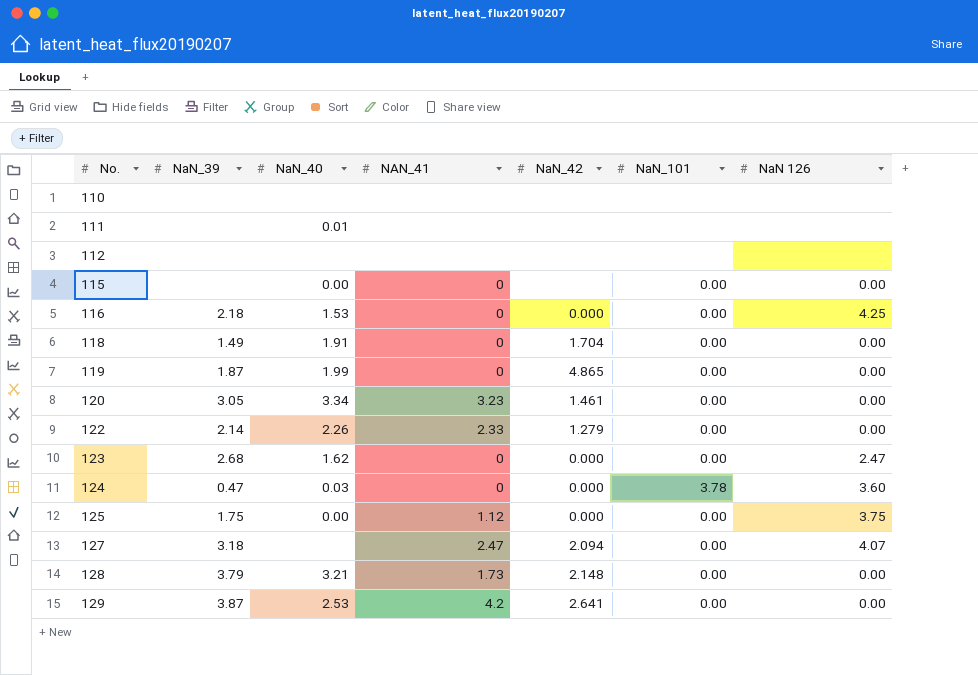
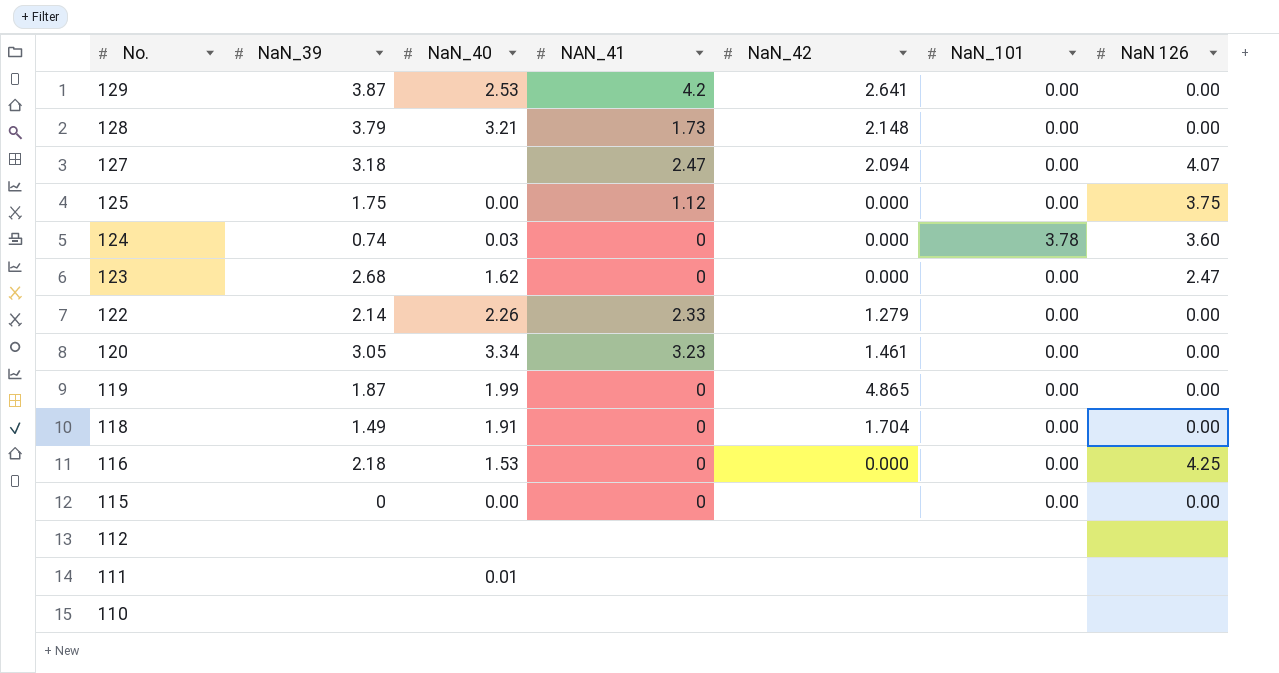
row order: No. ascending -> No. descending
124 | NaN_39: 0.47 -> 0.74
115 | NaN_39: none -> 0

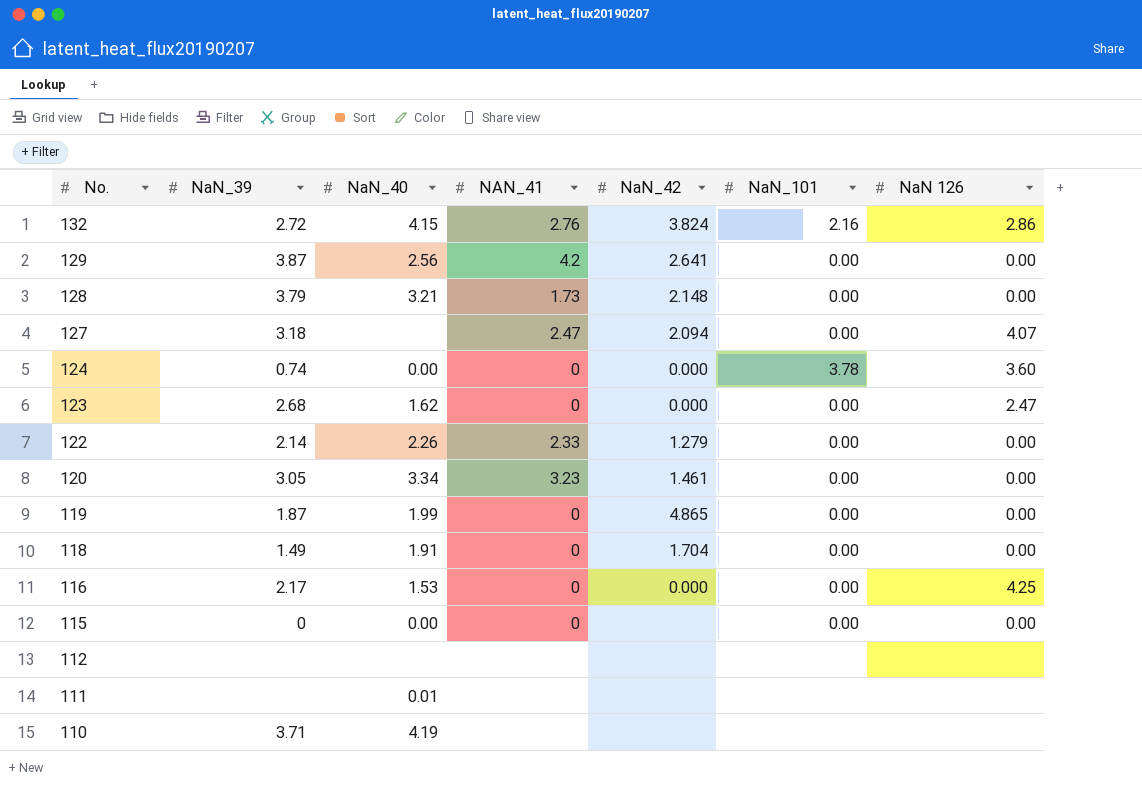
row 125: 1.75 | 0.00 | 1.12 | 0.000 | 0.00 | 3.75 -> none
row 132: none -> 2.72 | 4.15 | 2.76 | 3.824 | 2.16 | 2.86
129 | NaN_40: 2.53 -> 2.56
124 | NaN_40: 0.03 -> 0.00
116 | NaN_39: 2.18 -> 2.17
110 | NaN_39: none -> 3.71
110 | NaN_40: none -> 4.19

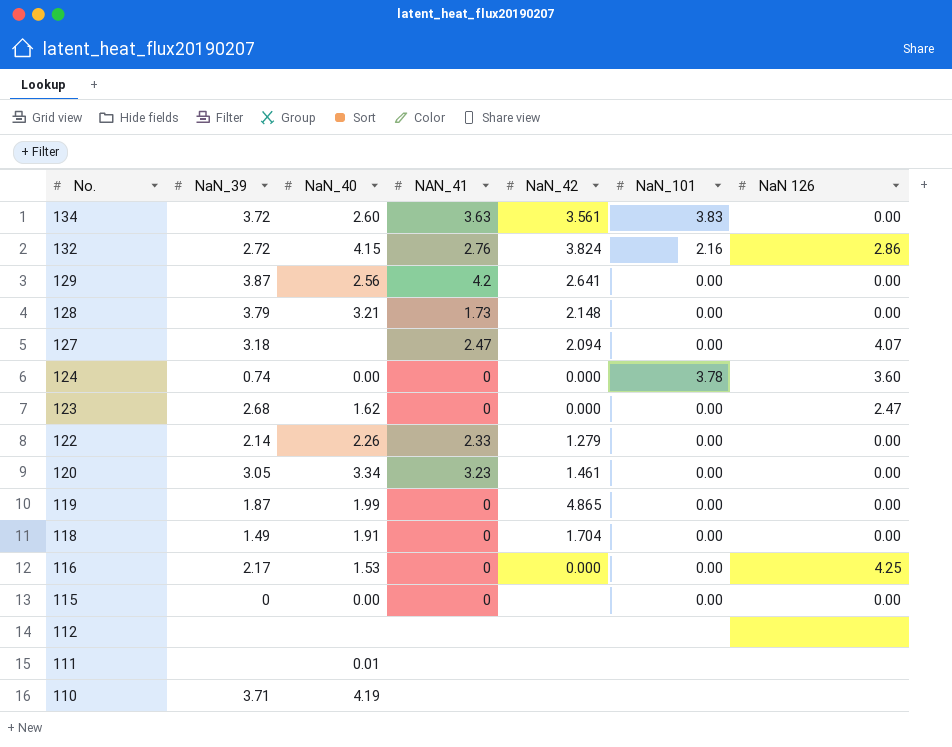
row 134: none -> 3.72 | 2.60 | 3.63 | 3.561 | 3.83 | 0.00

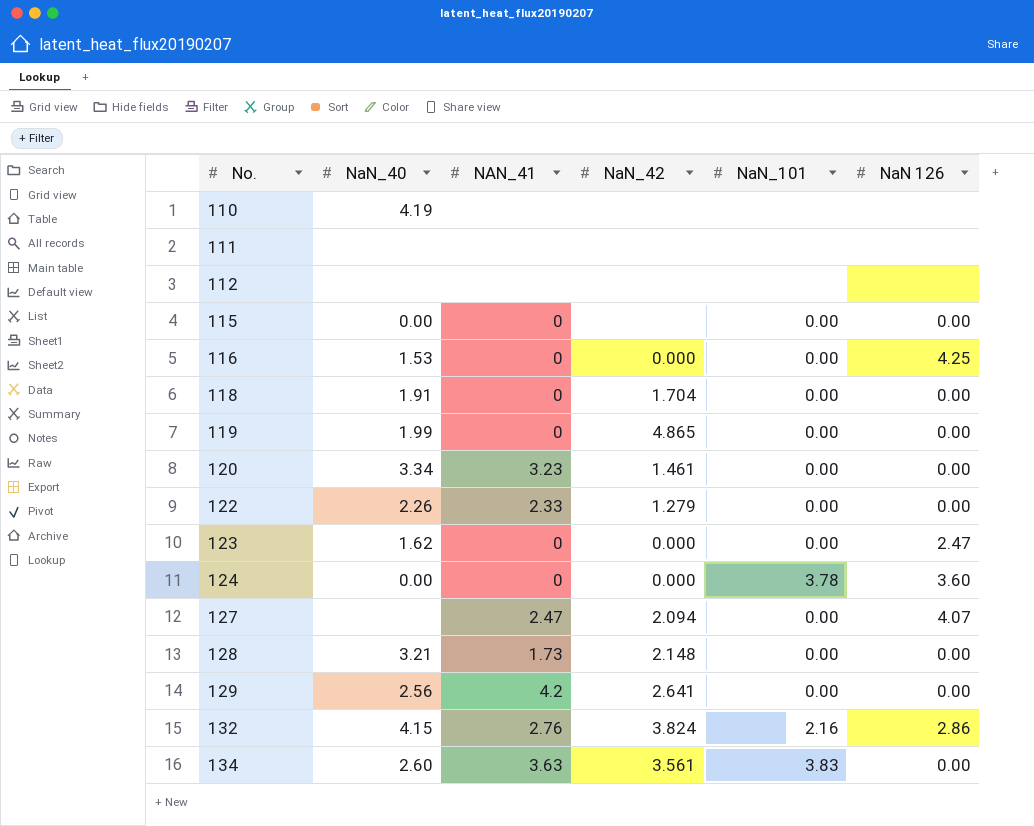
row order: No. descending -> No. ascending
column NaN_39 | position: 2 -> none
111 | NaN_40: 0.01 -> none

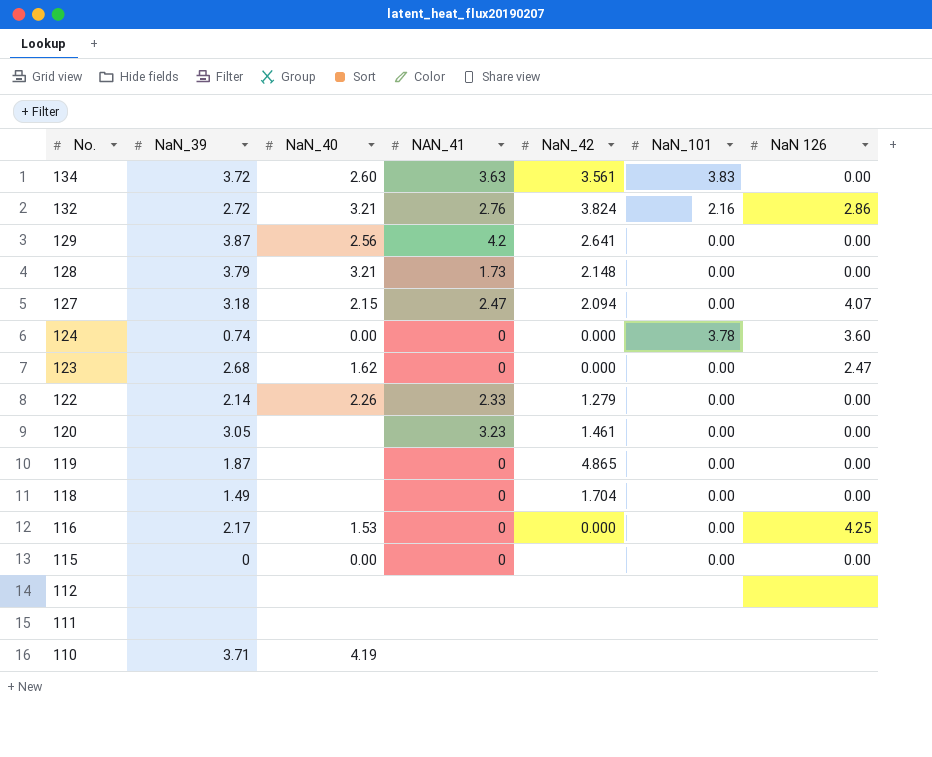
row order: No. ascending -> No. descending
column NaN_39 | position: none -> 2
132 | NaN_40: 4.15 -> 3.21
127 | NaN_40: none -> 2.15
120 | NaN_40: 3.34 -> none
119 | NaN_40: 1.99 -> none
118 | NaN_40: 1.91 -> none

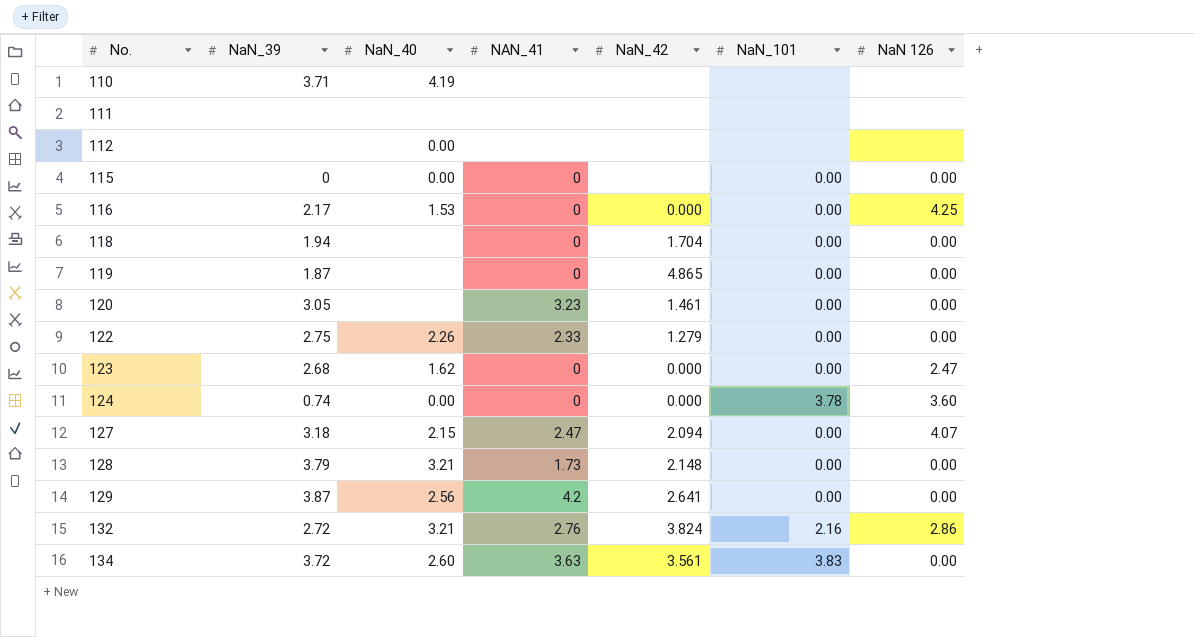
row order: No. descending -> No. ascending
112 | NaN_40: none -> 0.00
118 | NaN_39: 1.49 -> 1.94
122 | NaN_39: 2.14 -> 2.75

